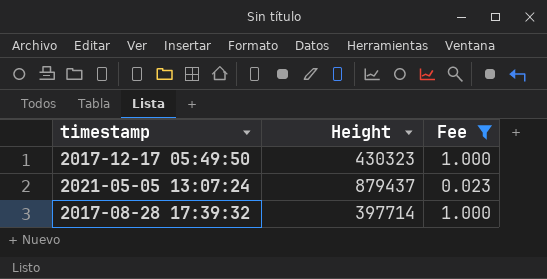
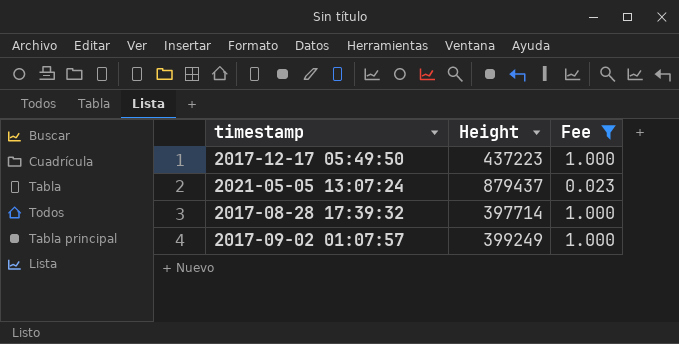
2017-12-17 05:49:50 | Height: 430323 -> 437223
row 2017-09-02 01:07:57: none -> 399249 | 1.000

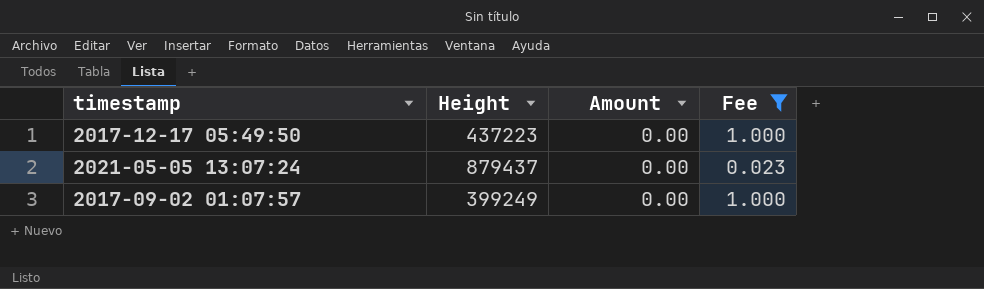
column Amount | position: none -> 3
row 2017-08-28 17:39:32: 397714 | 1.000 -> none

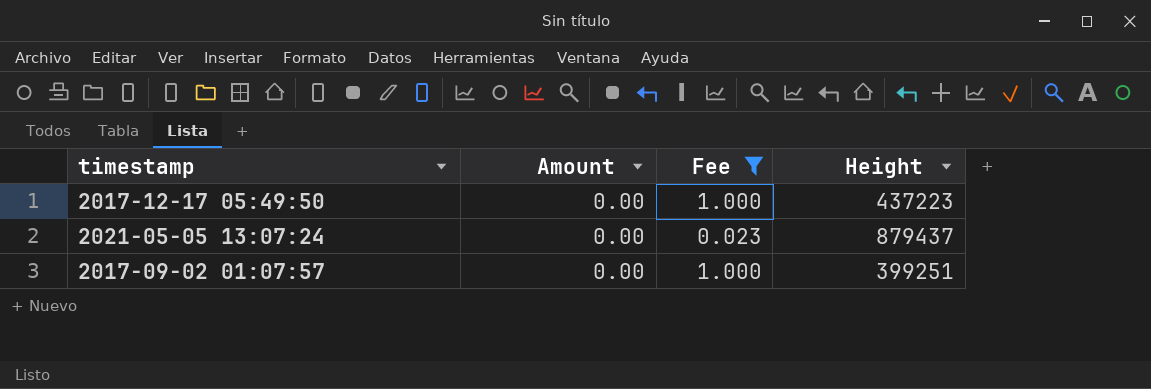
column Height | position: 2 -> 4
2017-09-02 01:07:57 | Height: 399249 -> 399251

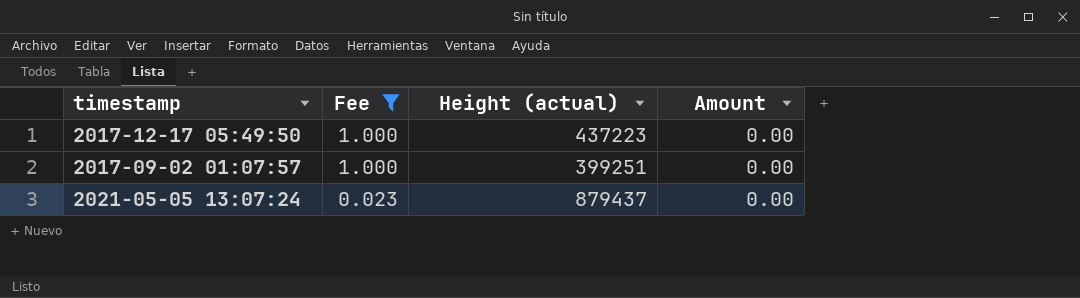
row order: none -> Fee descending
column name: Height -> Height (actual)
column Amount | position: 2 -> 4

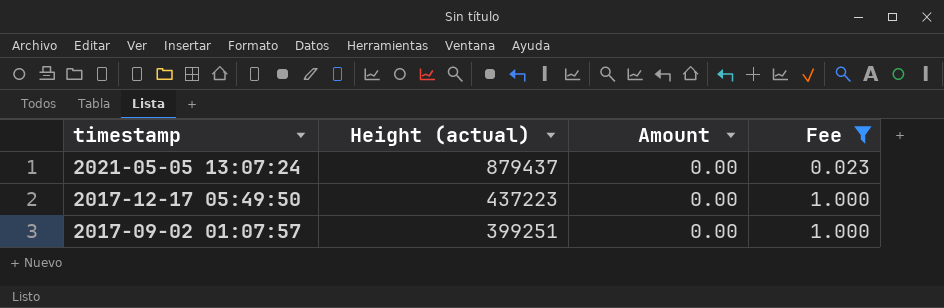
row order: Fee descending -> timestamp descending
column Fee | position: 2 -> 4

